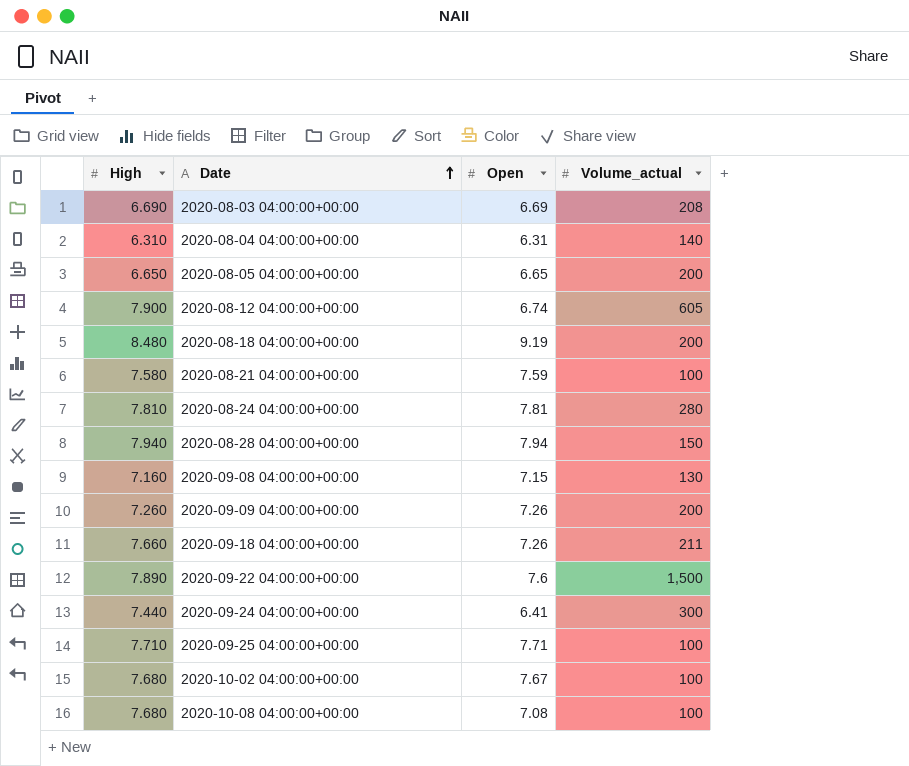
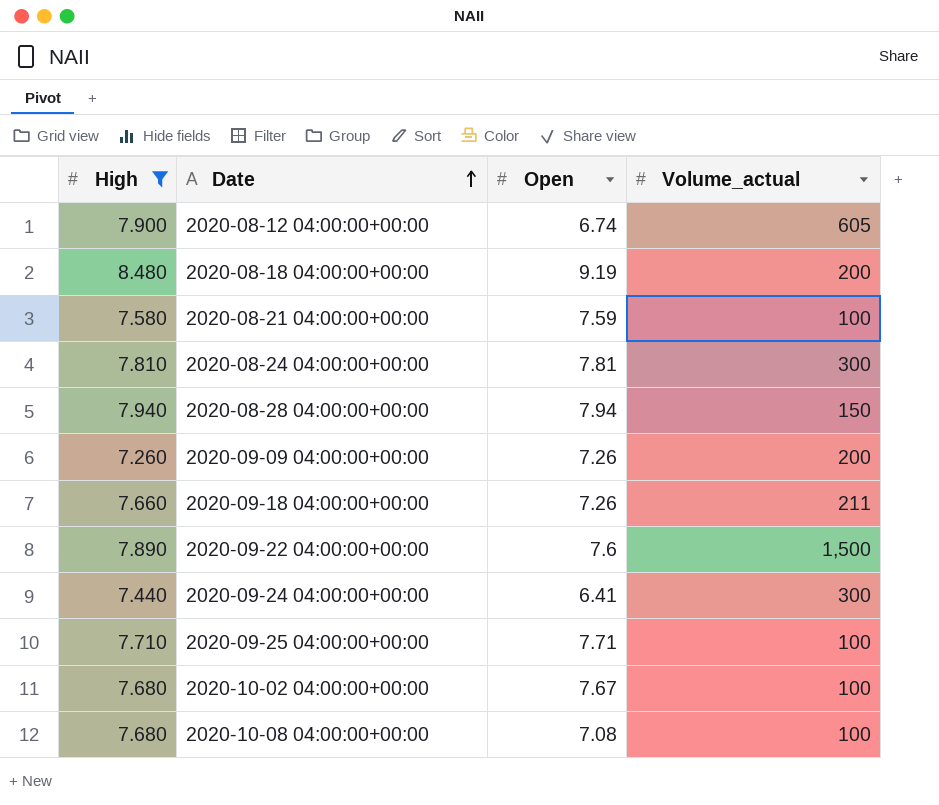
filter: none -> High >= 7.260
2020-08-24 04:00:00+00:00 | Volume_actual: 280 -> 300

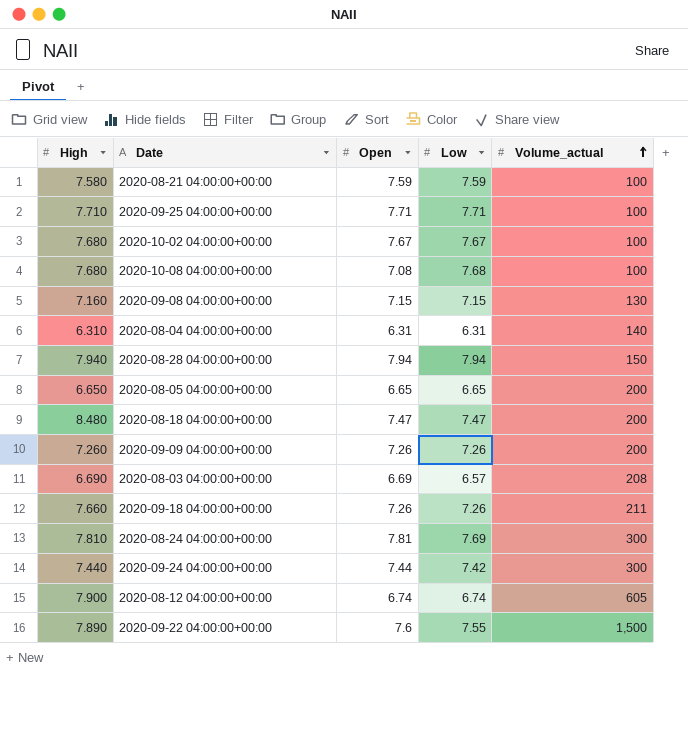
filter: High >= 7.260 -> none
row order: Date ascending -> Volume_actual ascending
column Low | position: none -> 4
2020-08-18 04:00:00+00:00 | Open: 9.19 -> 7.47
2020-09-24 04:00:00+00:00 | Open: 6.41 -> 7.44

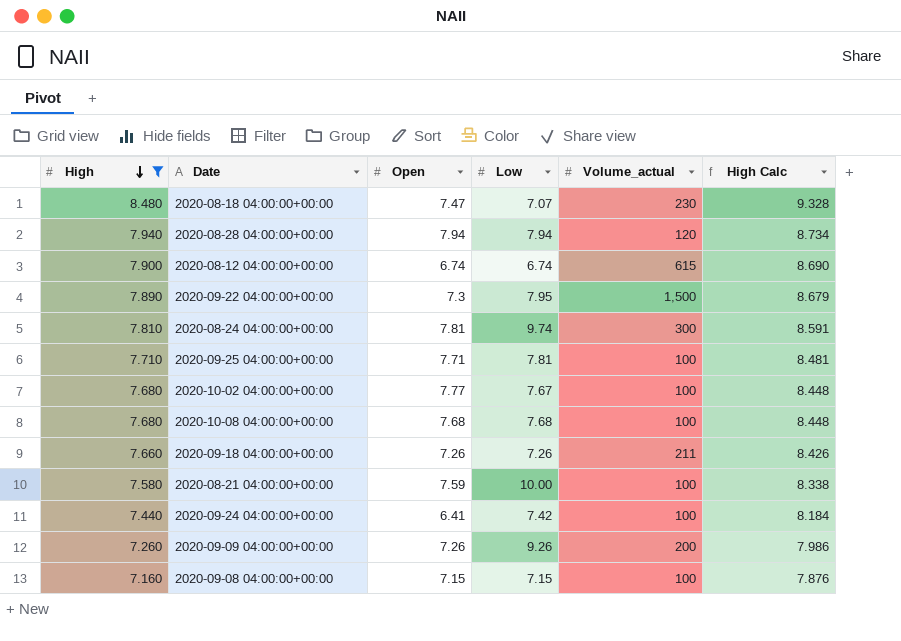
filter: none -> High >= 7.160
row order: Volume_actual ascending -> High descending
column High Calc | formula: none -> [High] * 1.1
2020-08-18 04:00:00+00:00 | Low: 7.47 -> 7.07
2020-08-18 04:00:00+00:00 | Volume_actual: 200 -> 230
2020-08-28 04:00:00+00:00 | Volume_actual: 150 -> 120
2020-08-12 04:00:00+00:00 | Volume_actual: 605 -> 615
2020-09-22 04:00:00+00:00 | Open: 7.6 -> 7.3
2020-09-22 04:00:00+00:00 | Low: 7.55 -> 7.95
2020-08-24 04:00:00+00:00 | Low: 7.69 -> 9.74
2020-09-25 04:00:00+00:00 | Low: 7.71 -> 7.81
2020-10-02 04:00:00+00:00 | Open: 7.67 -> 7.77
2020-10-08 04:00:00+00:00 | Open: 7.08 -> 7.68
2020-08-21 04:00:00+00:00 | Low: 7.59 -> 10.00
2020-09-24 04:00:00+00:00 | Open: 7.44 -> 6.41
2020-09-24 04:00:00+00:00 | Volume_actual: 300 -> 100
2020-09-09 04:00:00+00:00 | Low: 7.26 -> 9.26
2020-09-08 04:00:00+00:00 | Volume_actual: 130 -> 100

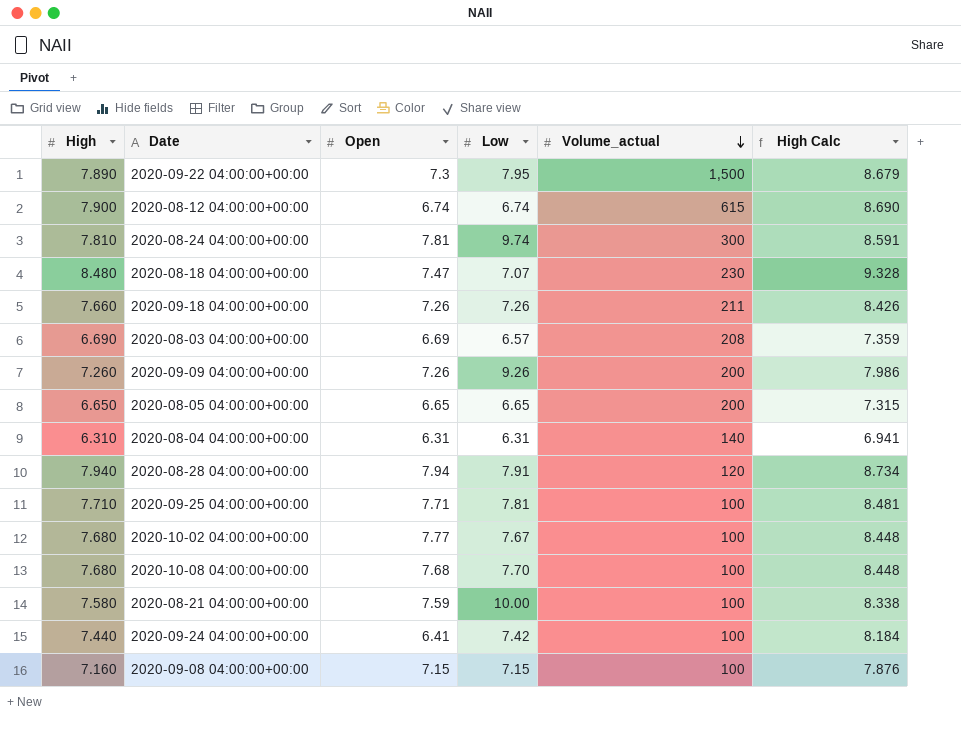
filter: High >= 7.160 -> none
row order: High descending -> Volume_actual descending
2020-08-28 04:00:00+00:00 | Low: 7.94 -> 7.91
2020-10-08 04:00:00+00:00 | Low: 7.68 -> 7.70

